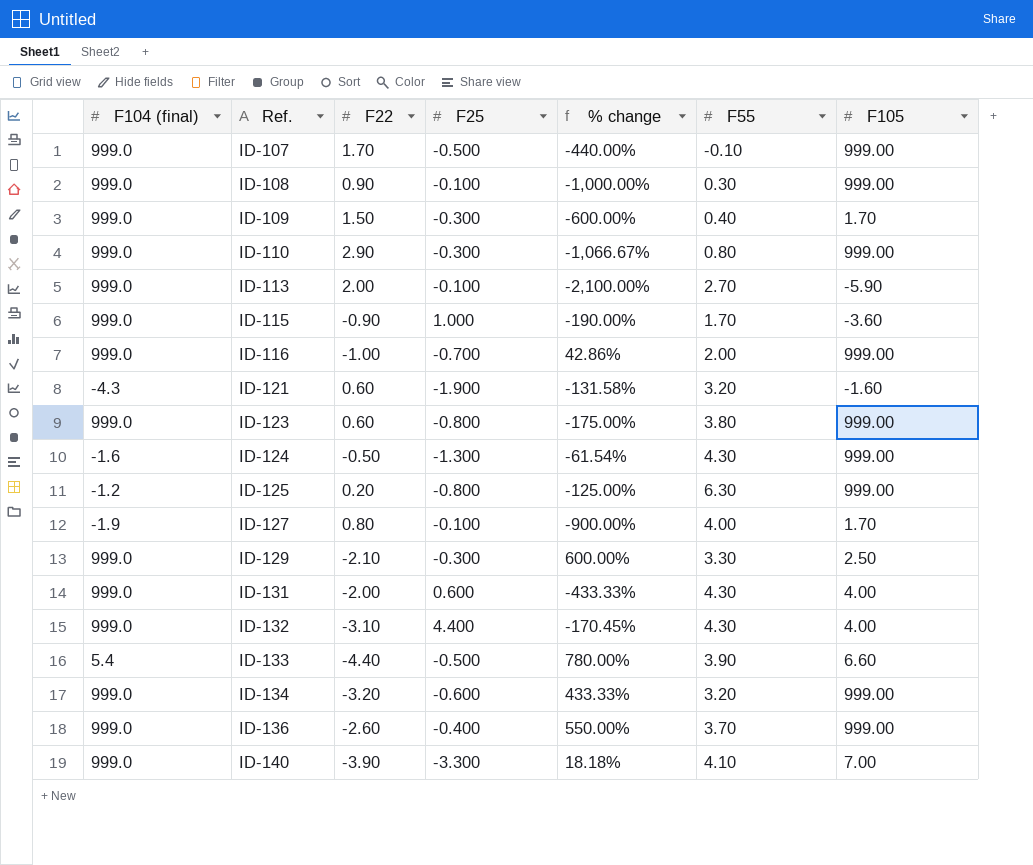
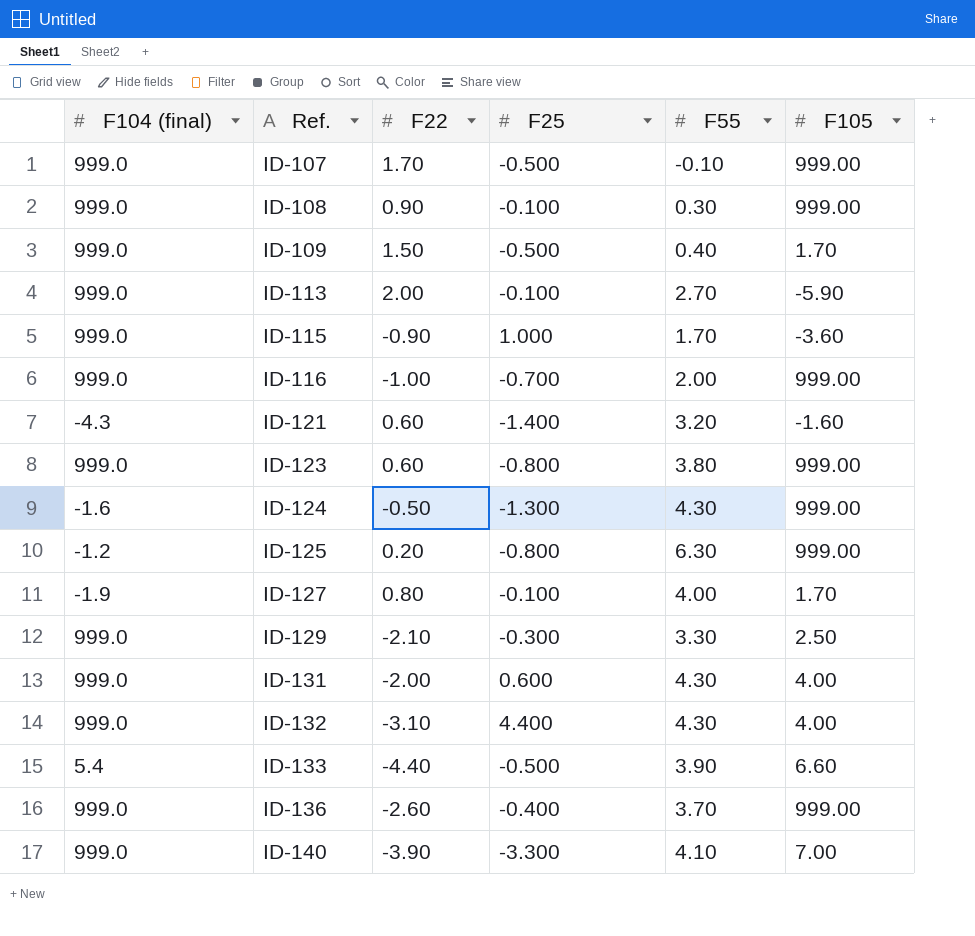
column % change | formula: ([F22] - [F25]) / [F25] -> none
row ID-110: 999.0 | 2.90 | -0.300 | -1,066.67% | 0.80 | 999.00 -> none
row ID-134: 999.0 | -3.20 | -0.600 | 433.33% | 3.20 | 999.00 -> none
ID-109 | F25: -0.300 -> -0.500
ID-121 | F25: -1.900 -> -1.400

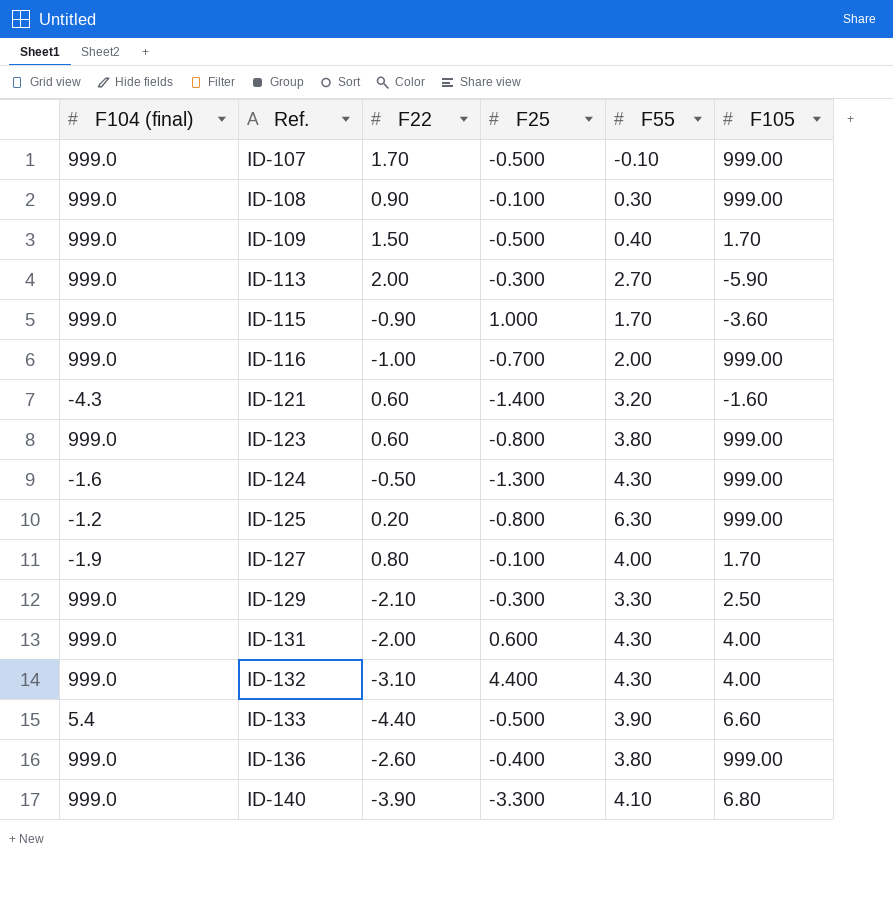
ID-113 | F25: -0.100 -> -0.300
ID-136 | F55: 3.70 -> 3.80
ID-140 | F105: 7.00 -> 6.80

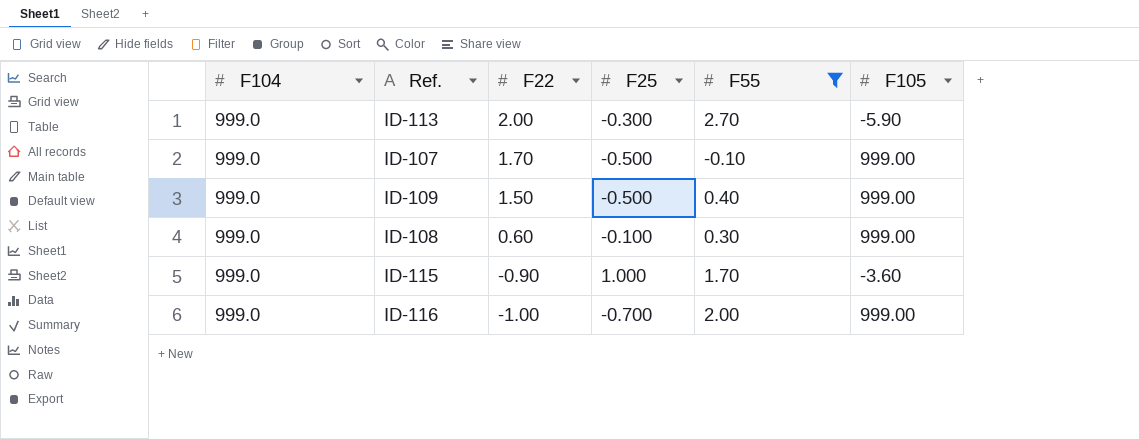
filter: none -> F55 <= 2.70
row order: Ref. ascending -> F22 descending
column name: F104 (final) -> F104
ID-109 | F105: 1.70 -> 999.00
ID-108 | F22: 0.90 -> 0.60

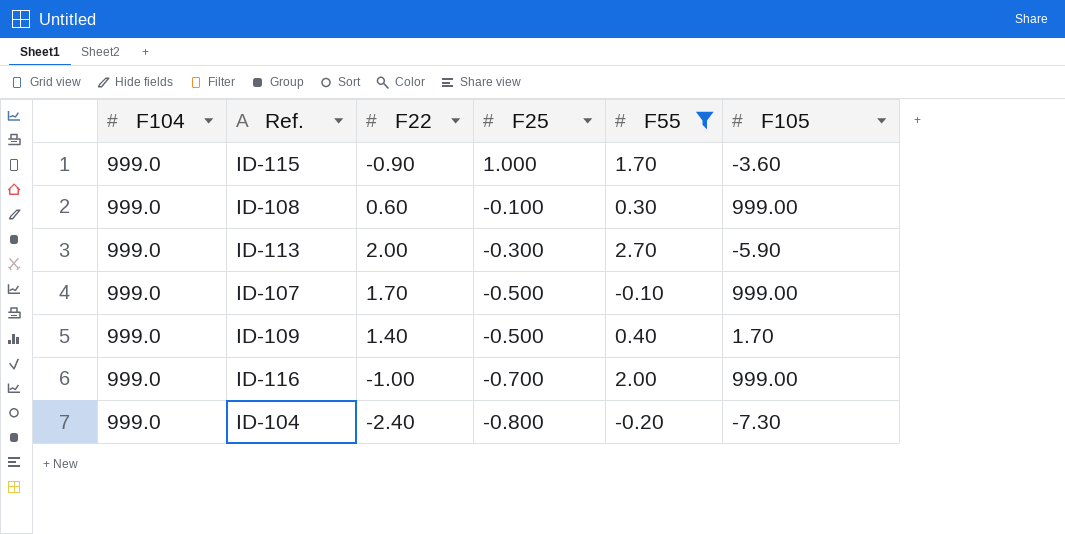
row order: F22 descending -> F25 descending
ID-109 | F22: 1.50 -> 1.40
ID-109 | F105: 999.00 -> 1.70
row ID-104: none -> 999.0 | -2.40 | -0.800 | -0.20 | -7.30

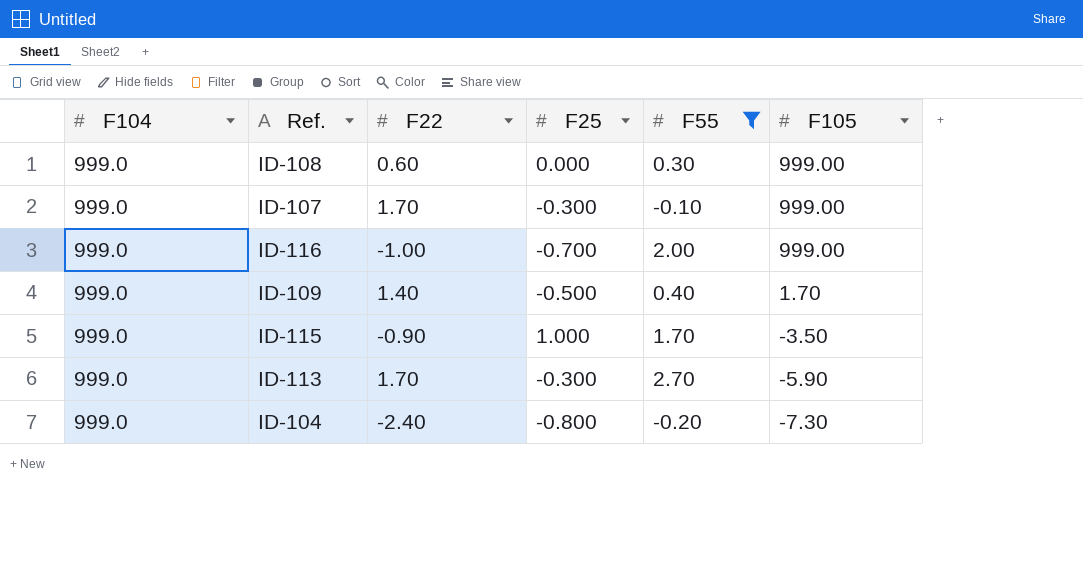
row order: F25 descending -> F105 descending
ID-108 | F25: -0.100 -> 0.000
ID-107 | F25: -0.500 -> -0.300
ID-115 | F105: -3.60 -> -3.50
ID-113 | F22: 2.00 -> 1.70

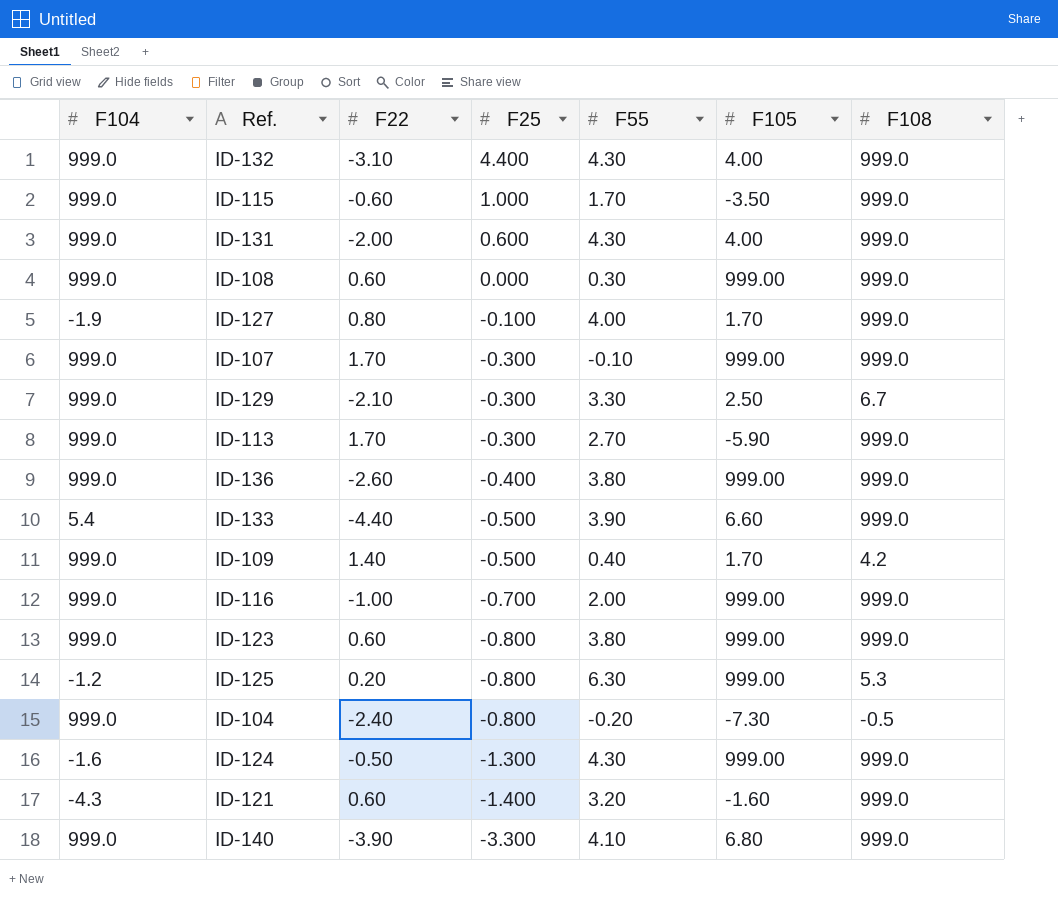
filter: F55 <= 2.70 -> none
row order: F105 descending -> F25 descending
column F108 | position: none -> 7
ID-115 | F22: -0.90 -> -0.60

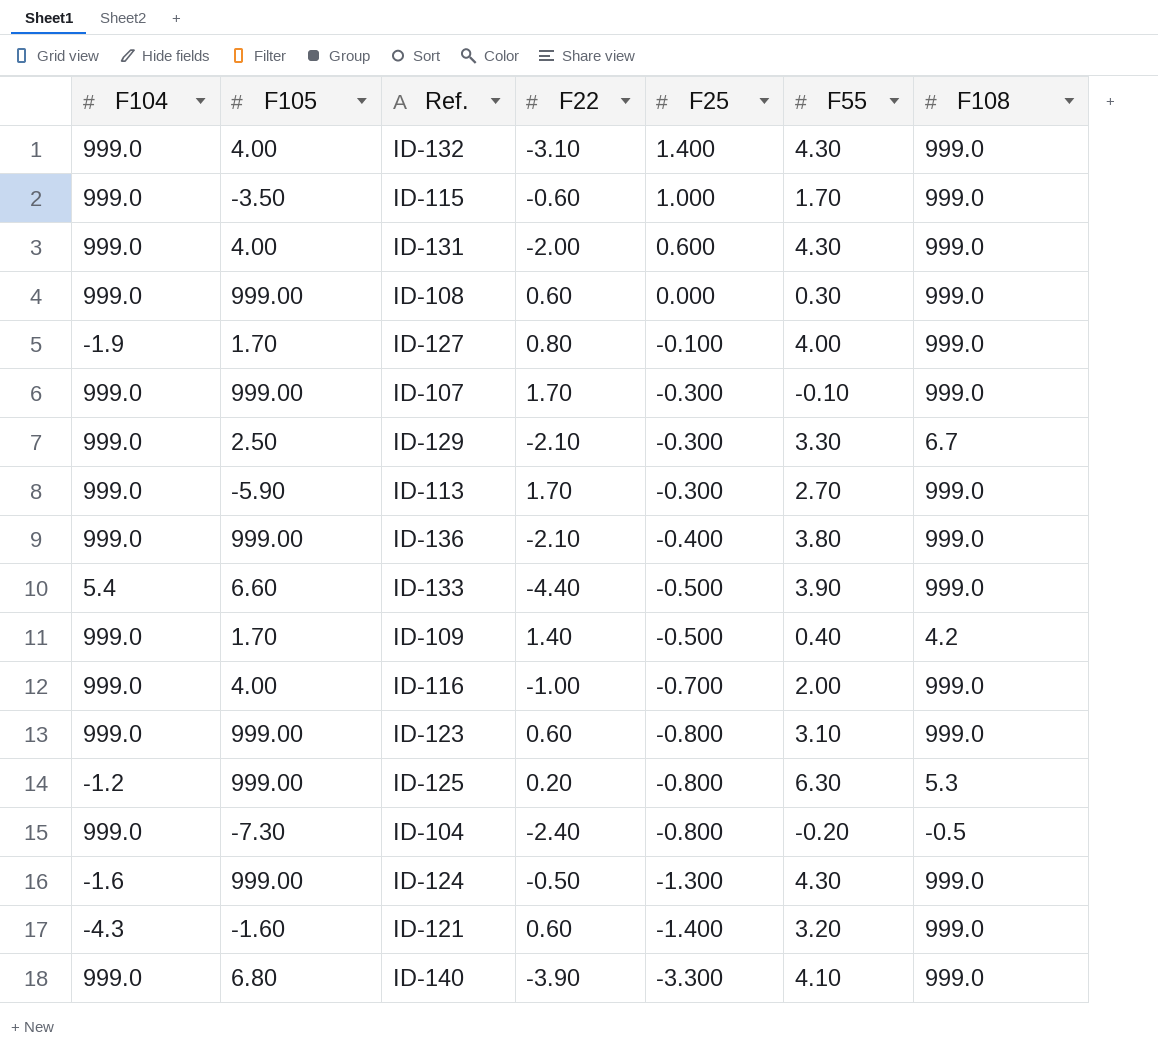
column F105 | position: 6 -> 2
ID-132 | F25: 4.400 -> 1.400
ID-136 | F22: -2.60 -> -2.10
ID-116 | F105: 999.00 -> 4.00
ID-123 | F55: 3.80 -> 3.10

